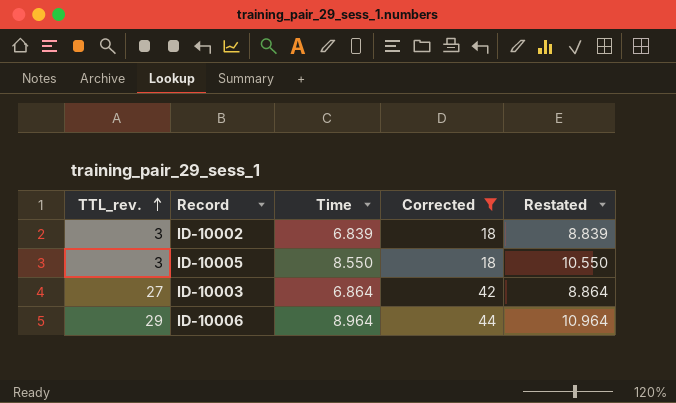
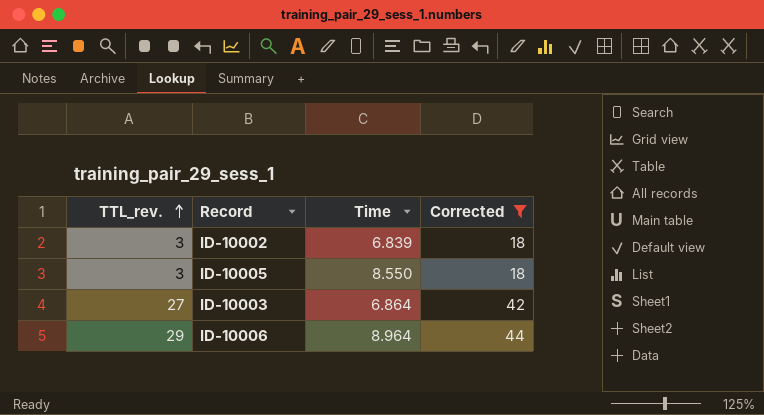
column Restated | formula: [Time] + 2 -> none

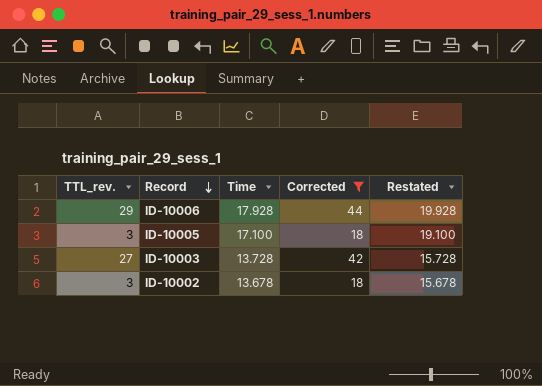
row order: TTL_rev. ascending -> Record descending
column Restated | formula: none -> [Time] + 2
ID-10006 | Time: 8.964 -> 17.928
ID-10005 | Time: 8.550 -> 17.100
ID-10003 | Time: 6.864 -> 13.728
ID-10002 | Time: 6.839 -> 13.678

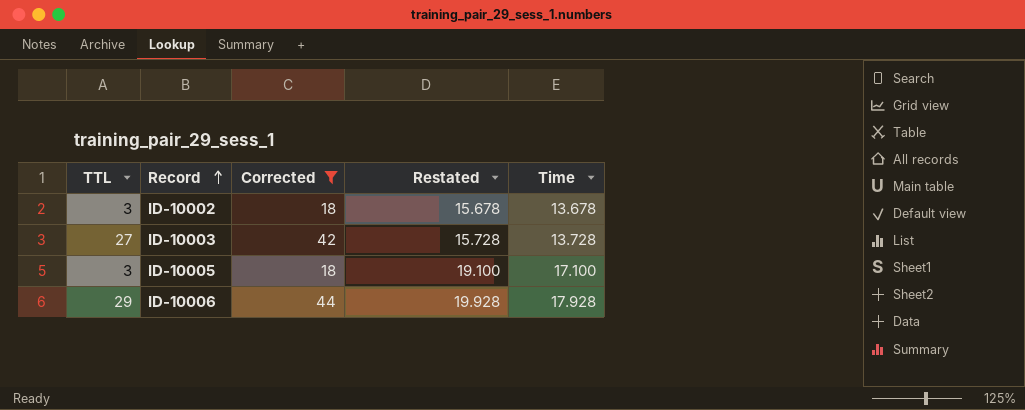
row order: Record descending -> Record ascending
column name: TTL_rev. -> TTL
column Time | position: 3 -> 5

